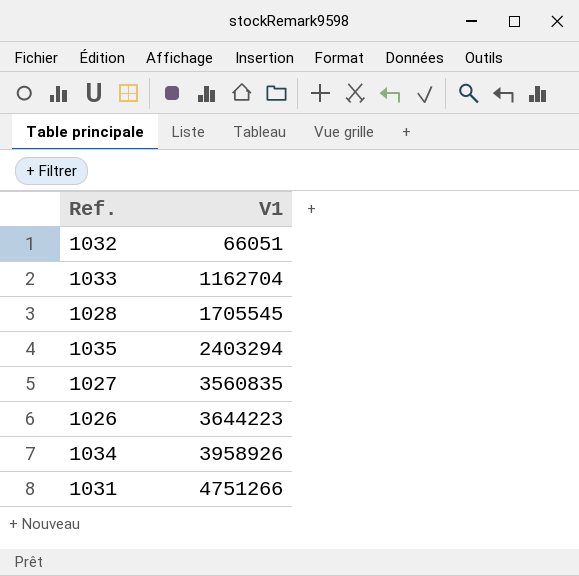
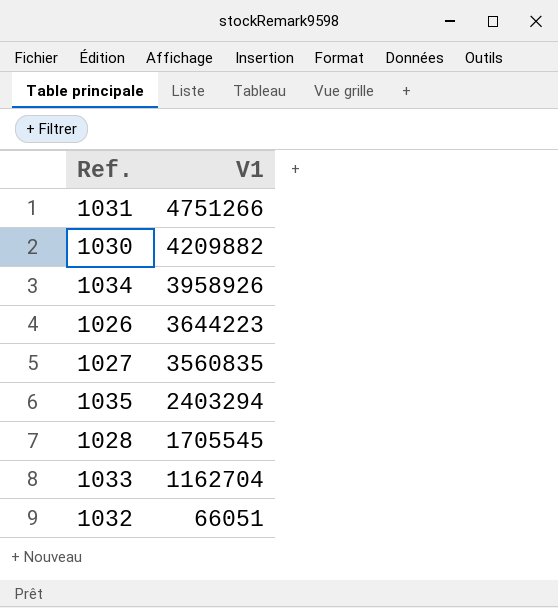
row order: V1 ascending -> V1 descending
row 1030: none -> 4209882

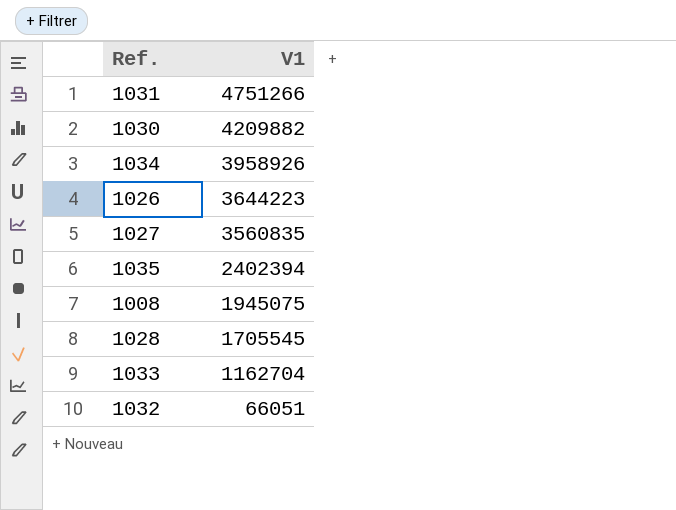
1035 | V1: 2403294 -> 2402394
row 1008: none -> 1945075

